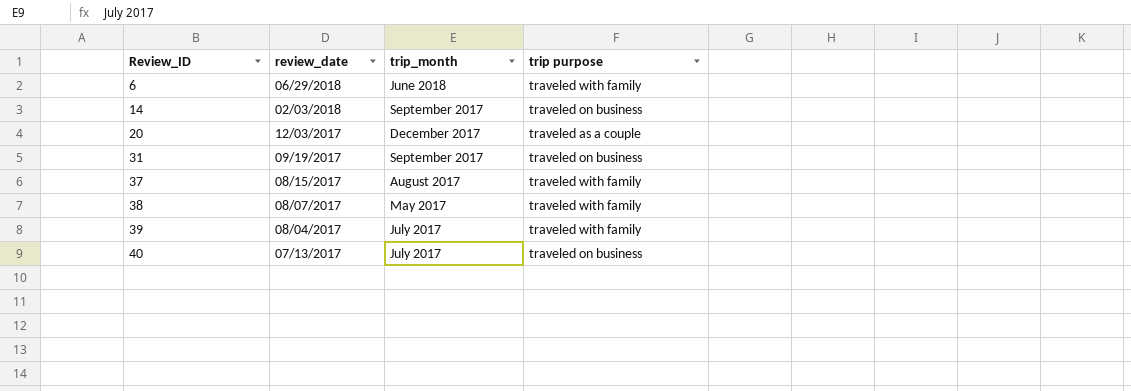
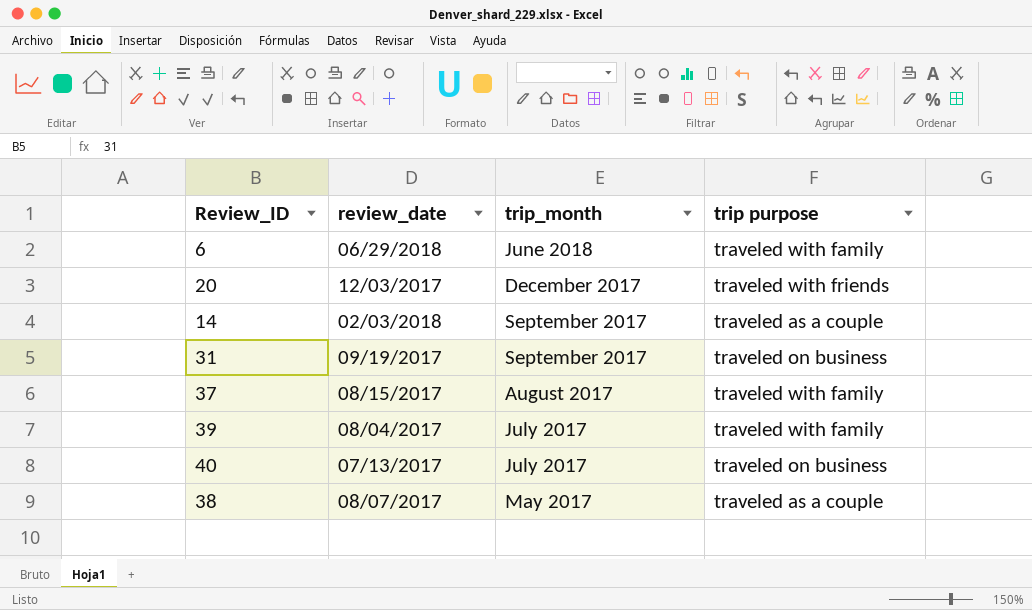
row order: Review_ID ascending -> trip_month descending
20 | trip purpose: traveled as a couple -> traveled with friends
14 | trip purpose: traveled on business -> traveled as a couple
38 | trip purpose: traveled with family -> traveled as a couple

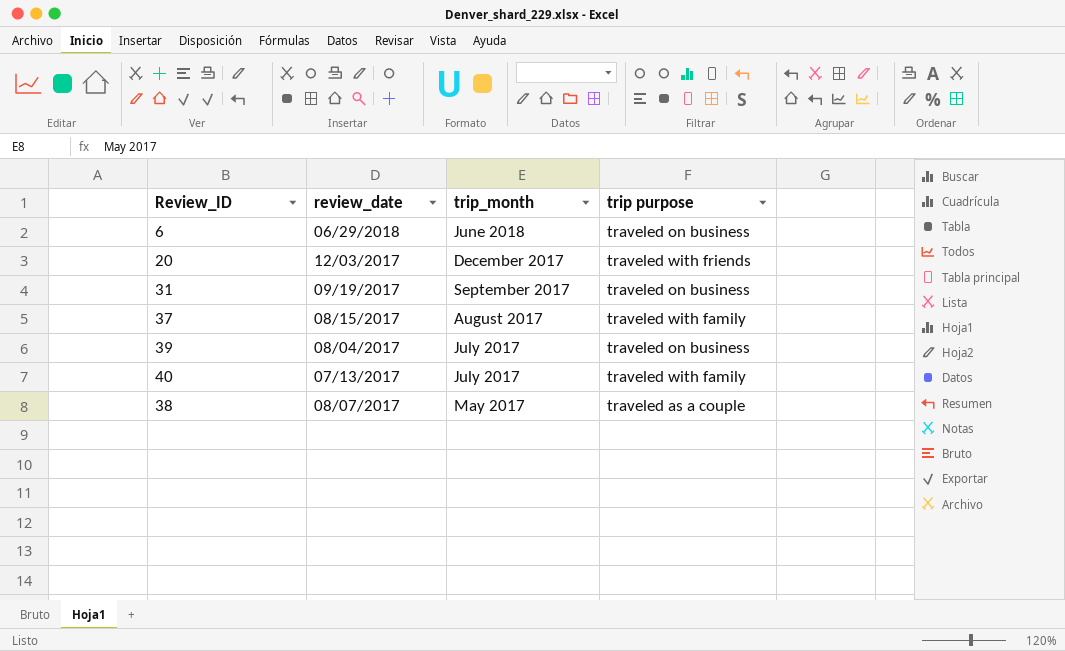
row 14: 02/03/2018 | September 2017 | traveled as a couple -> none
6 | trip purpose: traveled with family -> traveled on business
39 | trip purpose: traveled with family -> traveled on business
40 | trip purpose: traveled on business -> traveled with family

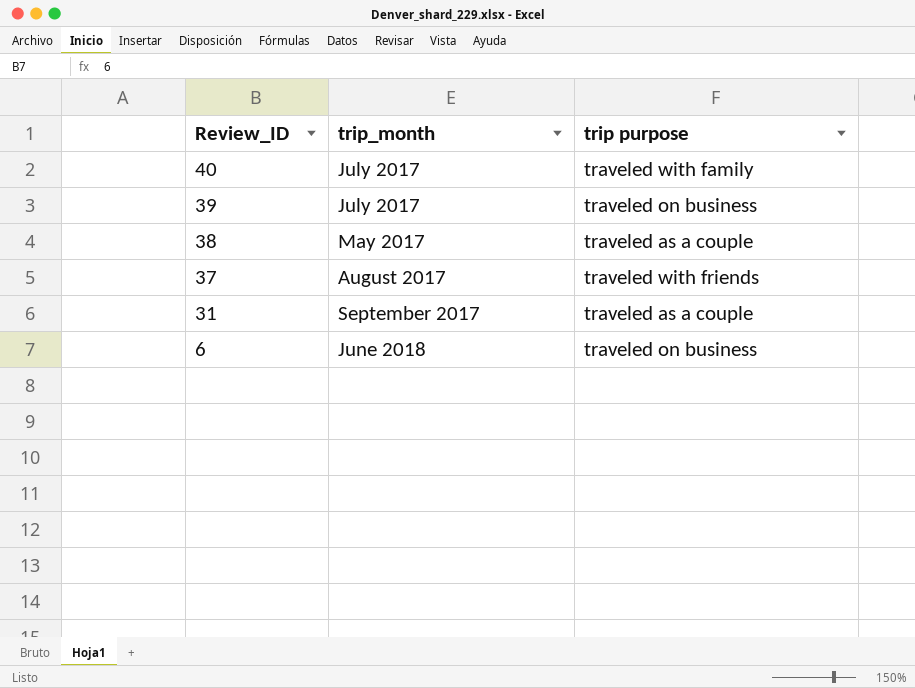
row order: trip_month descending -> Review_ID descending
column review_date | position: 2 -> none
row 20: 12/03/2017 | December 2017 | traveled with friends -> none
37 | trip purpose: traveled with family -> traveled with friends
31 | trip purpose: traveled on business -> traveled as a couple

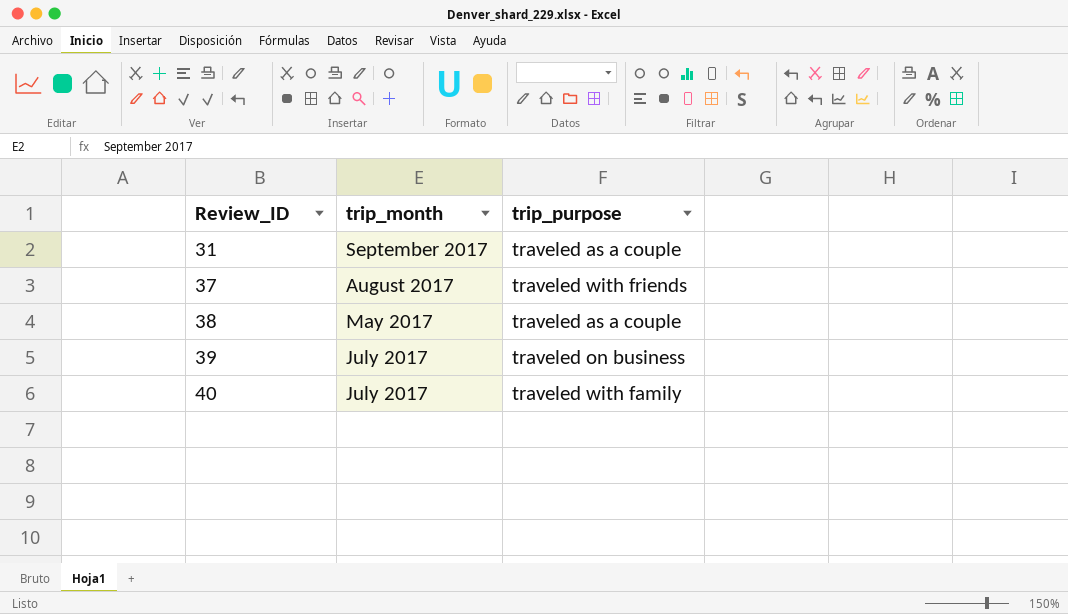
row order: Review_ID descending -> Review_ID ascending
column name: trip purpose -> trip_purpose
row 6: June 2018 | traveled on business -> none

